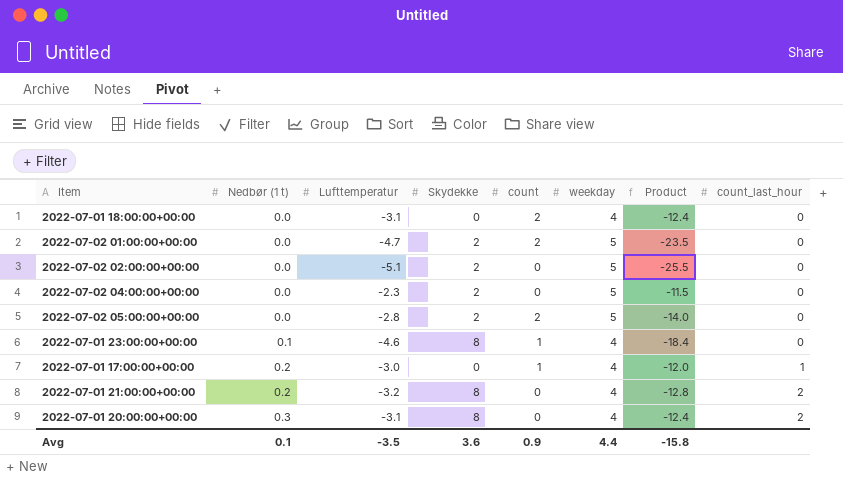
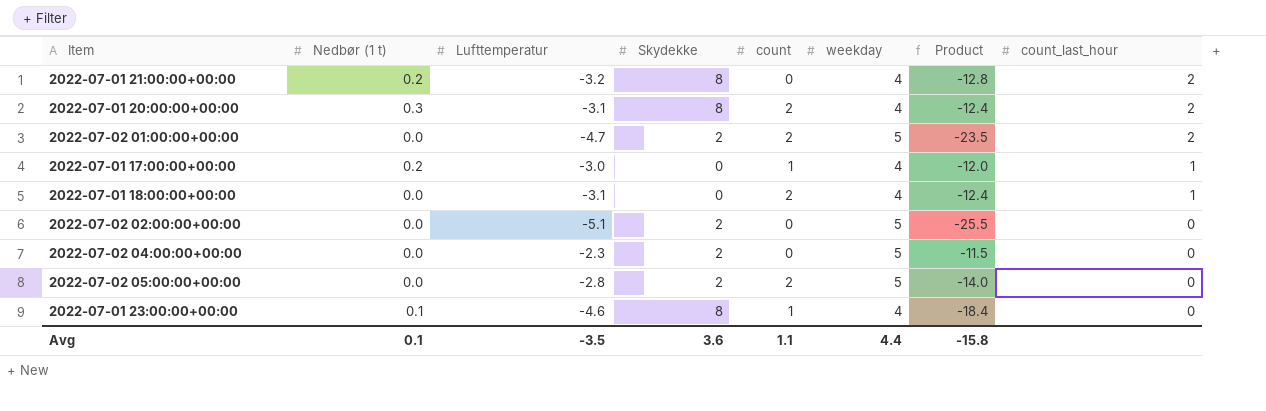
row order: Nedbør (1 t) ascending -> count_last_hour descending
2022-07-01 20:00:00+00:00 | count: 0 -> 2
2022-07-02 01:00:00+00:00 | count_last_hour: 0 -> 2
2022-07-01 18:00:00+00:00 | count_last_hour: 0 -> 1
Avg | count: 0.9 -> 1.1

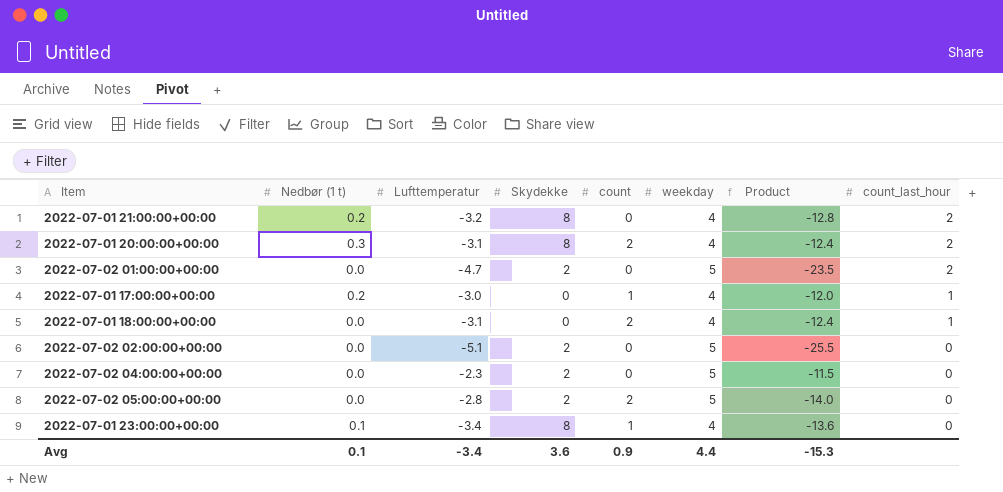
2022-07-02 01:00:00+00:00 | count: 2 -> 0
2022-07-01 23:00:00+00:00 | Lufttemperatur: -4.6 -> -3.4
2022-07-01 23:00:00+00:00 | Product: -18.4 -> -13.6
Avg | Lufttemperatur: -3.5 -> -3.4
Avg | count: 1.1 -> 0.9
Avg | Product: -15.8 -> -15.3

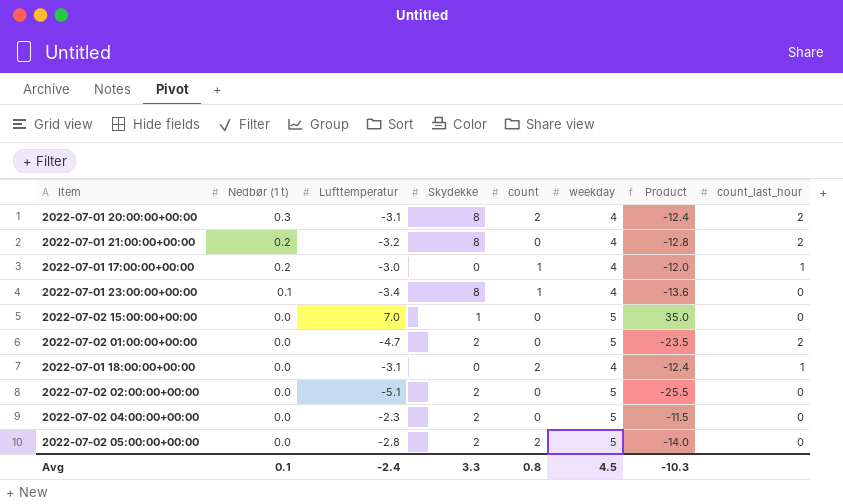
row order: count_last_hour descending -> Nedbør (1 t) descending
row 2022-07-02 15:00:00+00:00: none -> 0.0 | 7.0 | 1 | 0 | 5 | 35.0 | 0
Avg | Lufttemperatur: -3.4 -> -2.4
Avg | Skydekke: 3.6 -> 3.3
Avg | count: 0.9 -> 0.8
Avg | weekday: 4.4 -> 4.5
Avg | Product: -15.3 -> -10.3

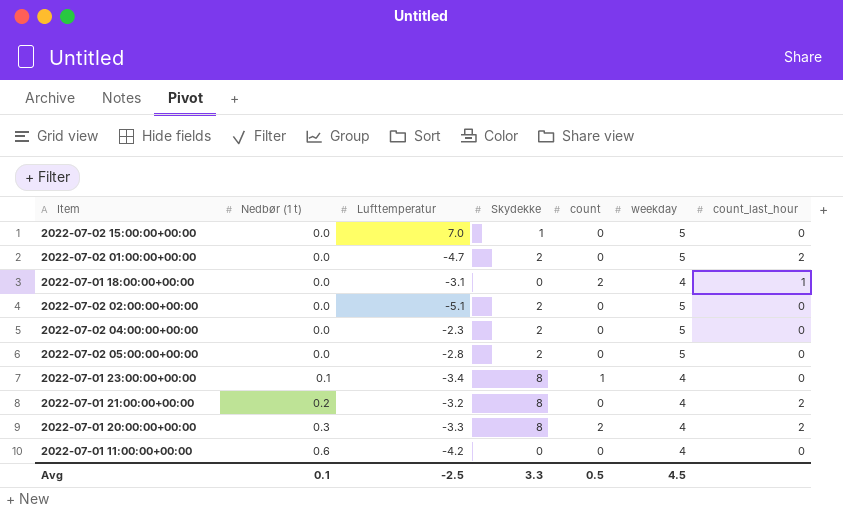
row order: Nedbør (1 t) descending -> Nedbør (1 t) ascending
column Product | formula: [Lufttemperatur] * [weekday] -> none
row 2022-07-01 17:00:00+00:00: 0.2 | -3.0 | 0 | 1 | 4 | -12.0 | 1 -> none
2022-07-02 05:00:00+00:00 | count: 2 -> 0
2022-07-01 20:00:00+00:00 | Lufttemperatur: -3.1 -> -3.3
row 2022-07-01 11:00:00+00:00: none -> 0.6 | -4.2 | 0 | 0 | 4 | 0
Avg | Lufttemperatur: -2.4 -> -2.5
Avg | count: 0.8 -> 0.5

